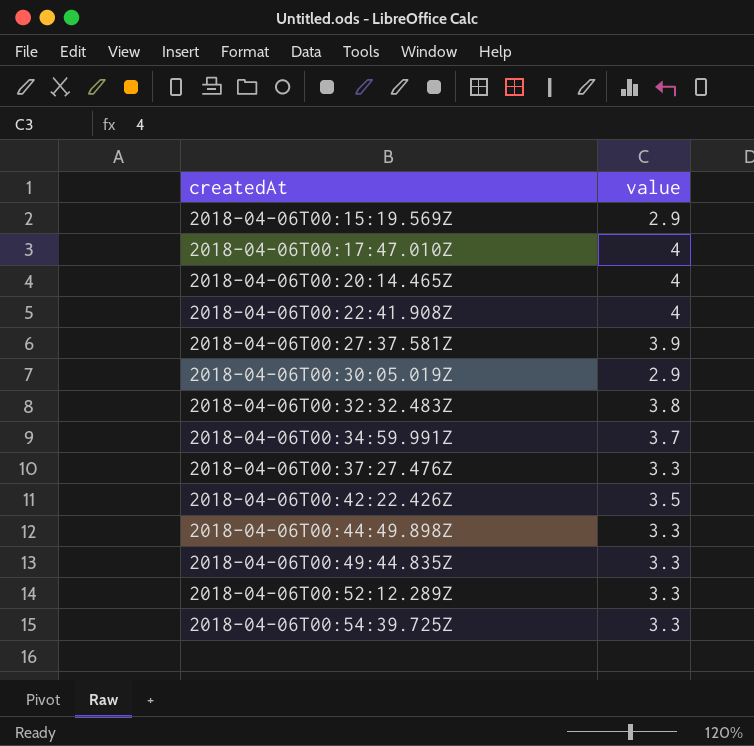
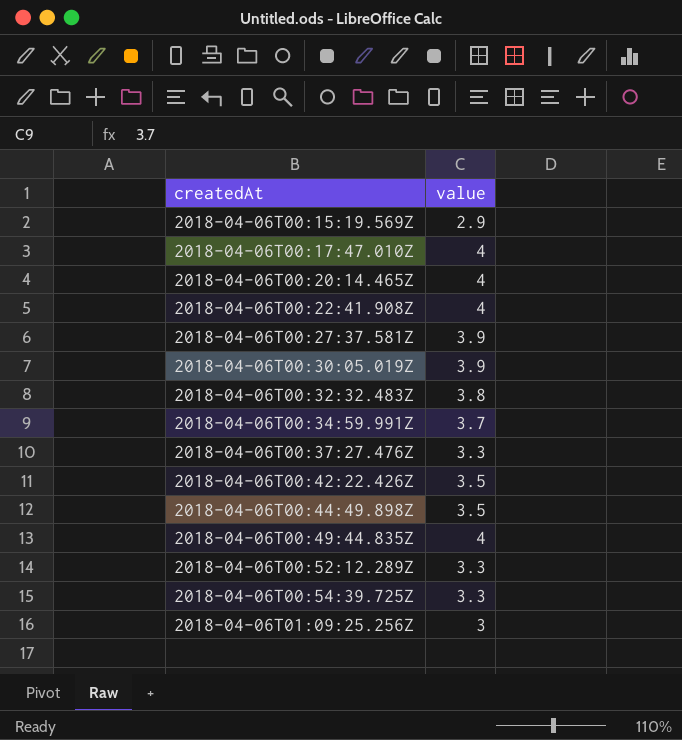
2018-04-06T00:30:05.019Z | value: 2.9 -> 3.9
2018-04-06T00:44:49.898Z | value: 3.3 -> 3.5
2018-04-06T00:49:44.835Z | value: 3.3 -> 4
row 2018-04-06T01:09:25.256Z: none -> 3

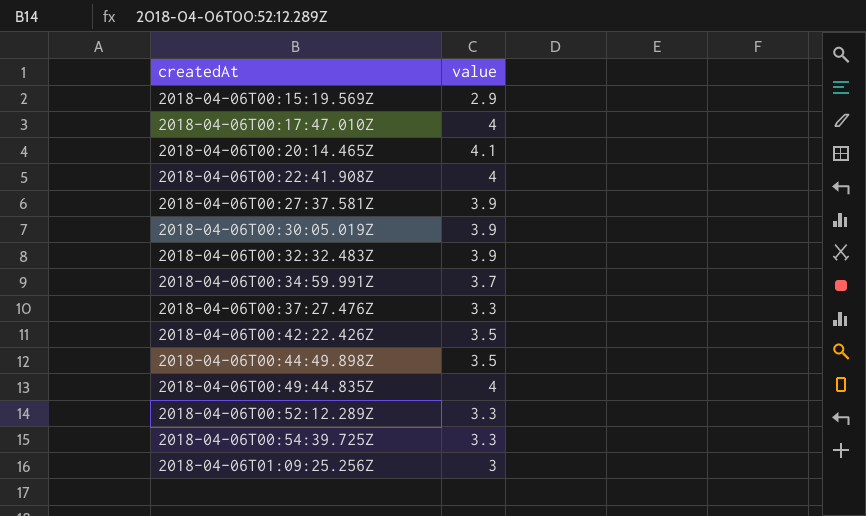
2018-04-06T00:20:14.465Z | value: 4 -> 4.1
2018-04-06T00:32:32.483Z | value: 3.8 -> 3.9

